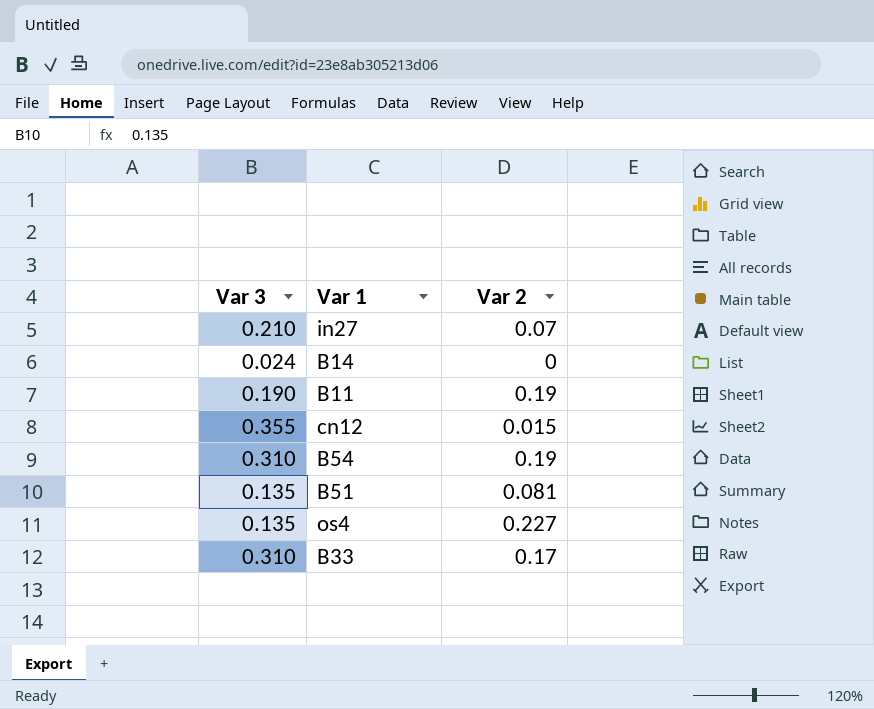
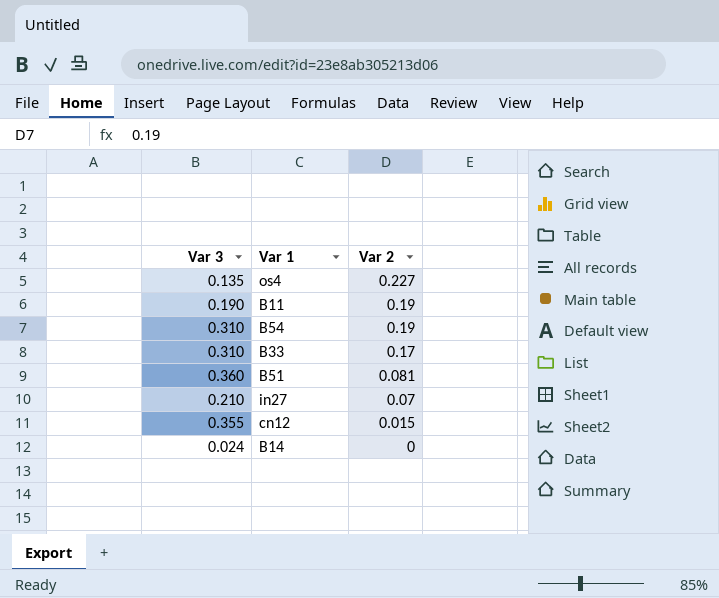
row order: none -> Var 2 descending
B51 | Var 3: 0.135 -> 0.360

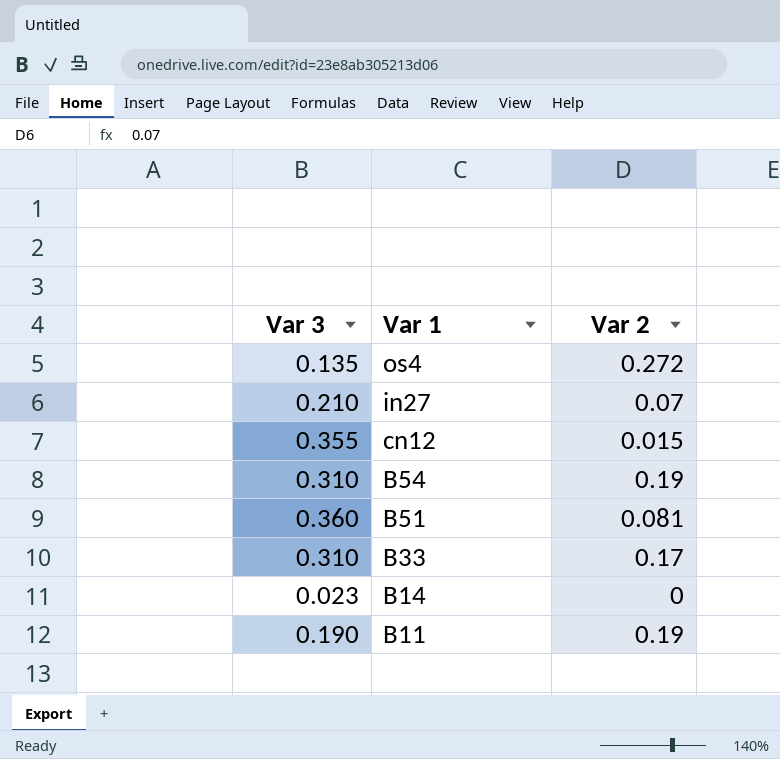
row order: Var 2 descending -> Var 1 descending
os4 | Var 2: 0.227 -> 0.272
B14 | Var 3: 0.024 -> 0.023

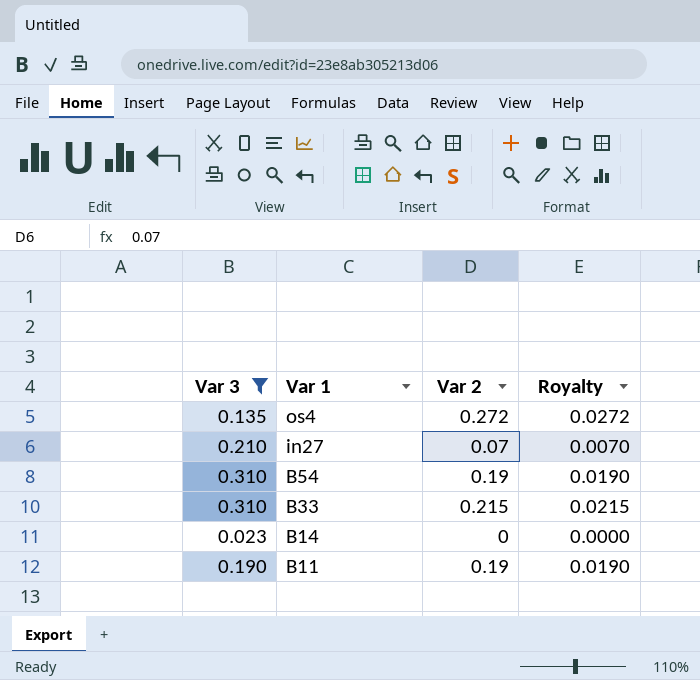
filter: none -> Var 3 <= 0.310
column Royalty | formula: none -> [Var 2] * 0.1
B33 | Var 2: 0.17 -> 0.215

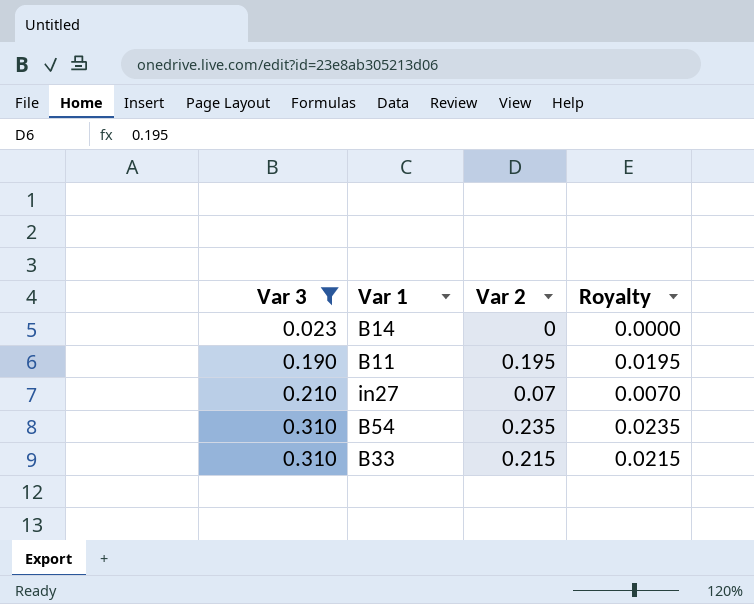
row order: Var 1 descending -> Var 3 ascending
row os4: 0.135 | 0.272 | 0.0272 -> none
B11 | Var 2: 0.19 -> 0.195
B11 | Royalty: 0.0190 -> 0.0195
B54 | Var 2: 0.19 -> 0.235
B54 | Royalty: 0.0190 -> 0.0235

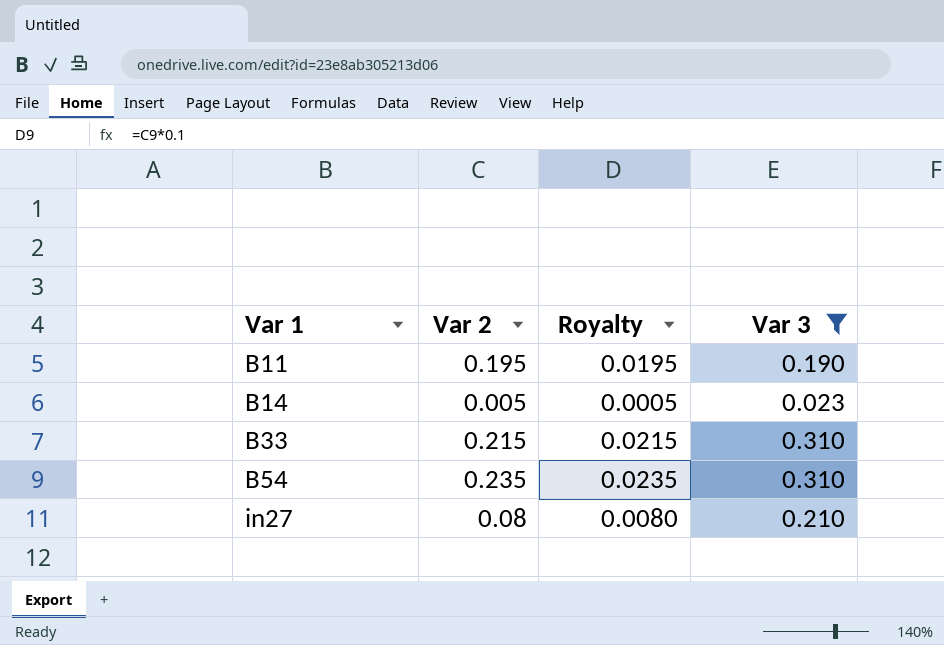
row order: Var 3 ascending -> Var 1 ascending
column Var 3 | position: 1 -> 4
B14 | Var 2: 0 -> 0.005
B14 | Royalty: 0.0000 -> 0.0005
in27 | Var 2: 0.07 -> 0.08
in27 | Royalty: 0.0070 -> 0.0080

